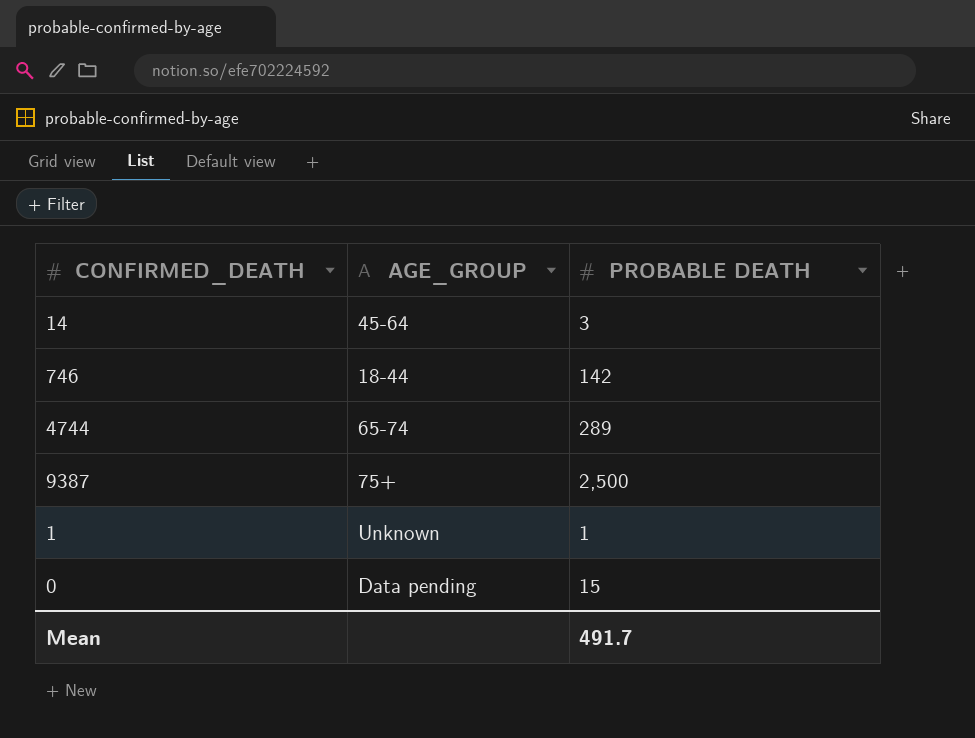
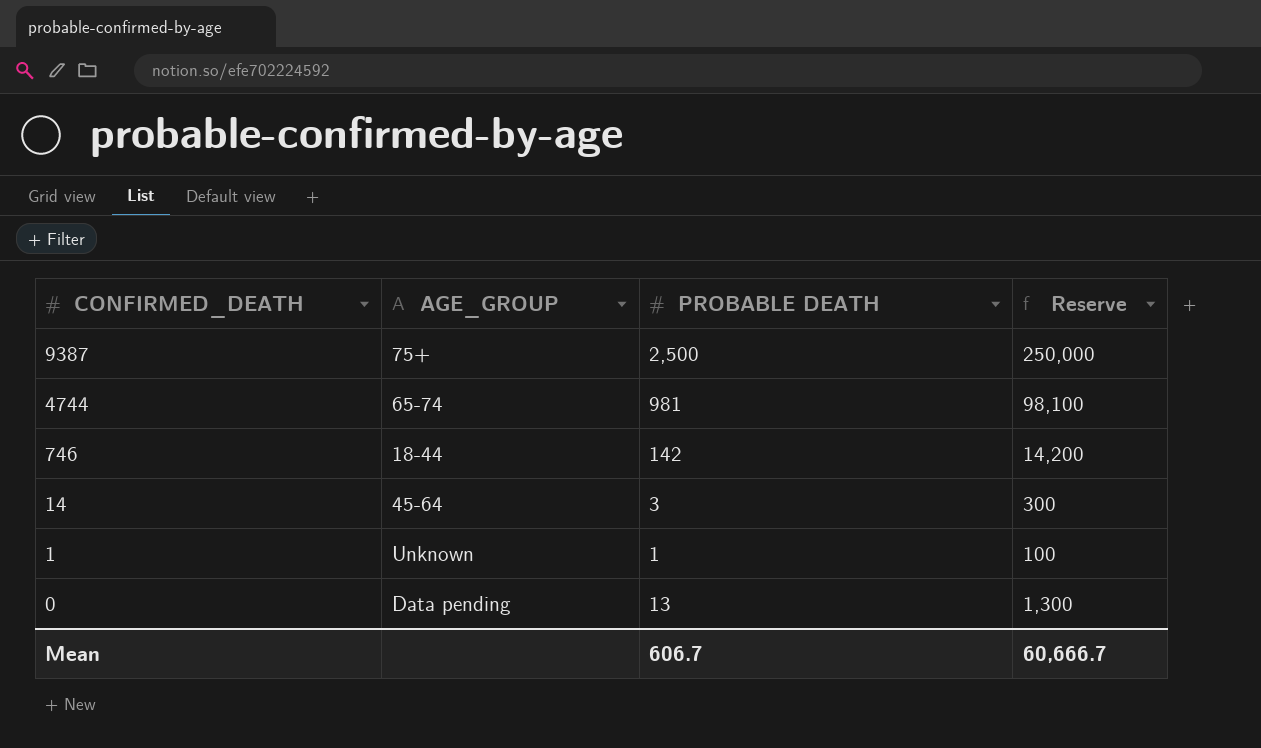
row order: none -> CONFIRMED_DEATH descending
column Reserve | formula: none -> [PROBABLE DEATH] * 100
4744 | PROBABLE DEATH: 289 -> 981
0 | PROBABLE DEATH: 15 -> 13
Mean | PROBABLE DEATH: 491.7 -> 606.7

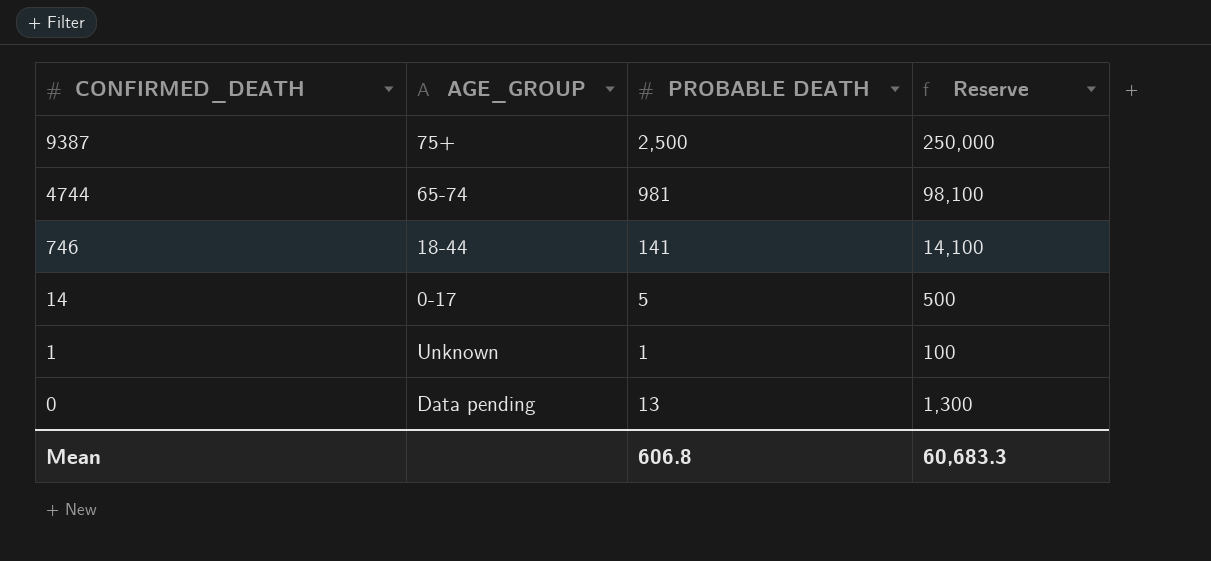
746 | PROBABLE DEATH: 142 -> 141
746 | Reserve: 14,200 -> 14,100
14 | AGE_GROUP: 45-64 -> 0-17
14 | PROBABLE DEATH: 3 -> 5
14 | Reserve: 300 -> 500
Mean | PROBABLE DEATH: 606.7 -> 606.8
Mean | Reserve: 60,666.7 -> 60,683.3

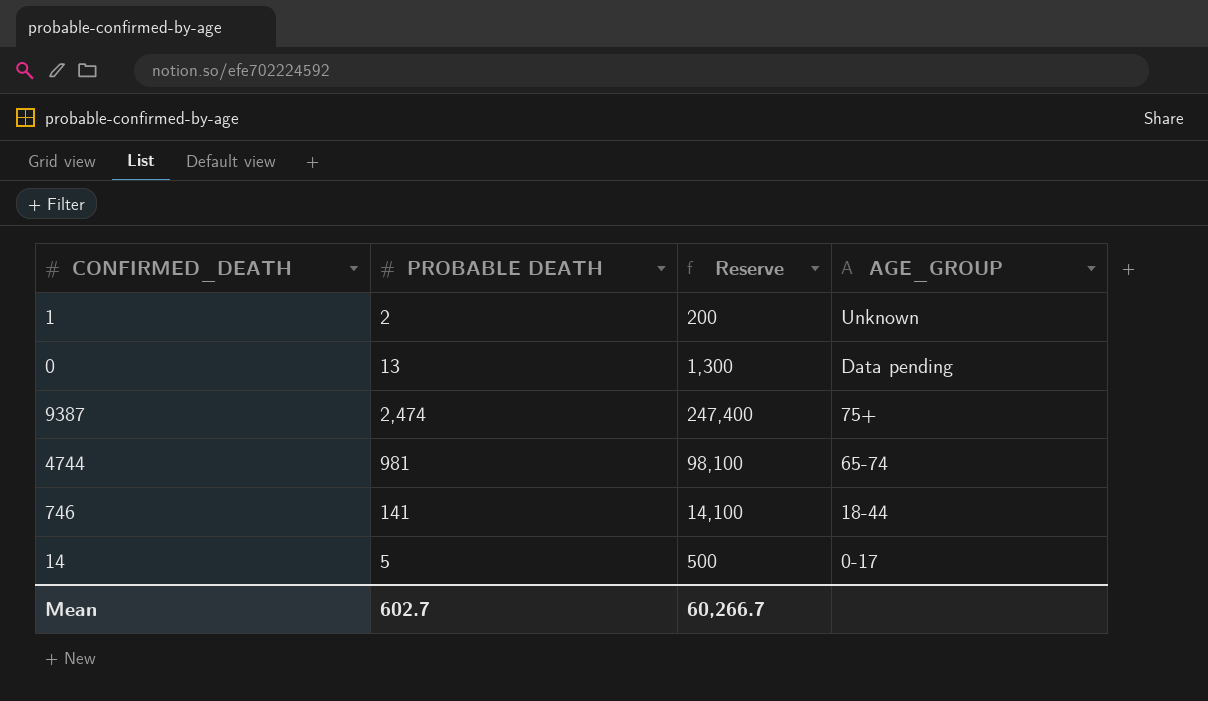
row order: CONFIRMED_DEATH descending -> AGE_GROUP descending
column AGE_GROUP | position: 2 -> 4
1 | PROBABLE DEATH: 1 -> 2
1 | Reserve: 100 -> 200
9387 | PROBABLE DEATH: 2,500 -> 2,474
9387 | Reserve: 250,000 -> 247,400
Mean | PROBABLE DEATH: 606.8 -> 602.7
Mean | Reserve: 60,683.3 -> 60,266.7

